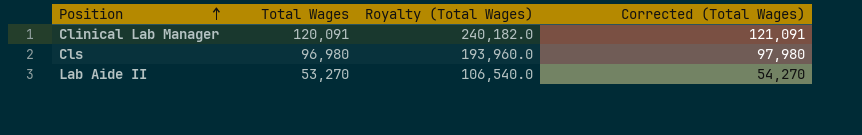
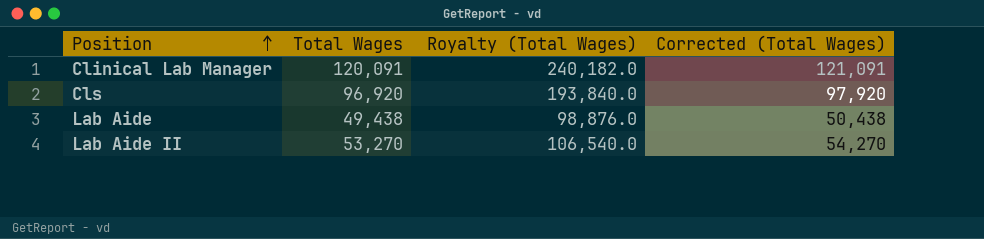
Cls | Total Wages: 96,980 -> 96,920
Cls | Royalty (Total Wages): 193,960.0 -> 193,840.0
Cls | Corrected (Total Wages): 97,980 -> 97,920
row Lab Aide: none -> 49,438 | 98,876.0 | 50,438

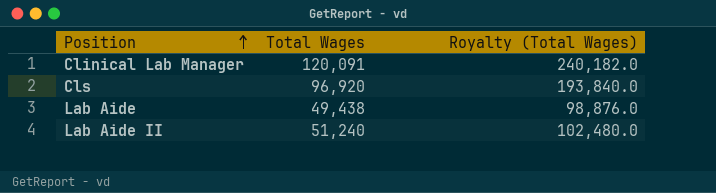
column Corrected (Total Wages) | formula: [Total Wages] + 1000 -> none
Lab Aide II | Total Wages: 53,270 -> 51,240
Lab Aide II | Royalty (Total Wages): 106,540.0 -> 102,480.0

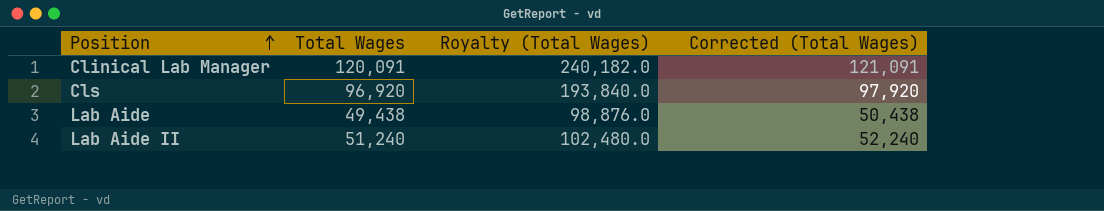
column Corrected (Total Wages) | formula: none -> [Total Wages] + 1000

